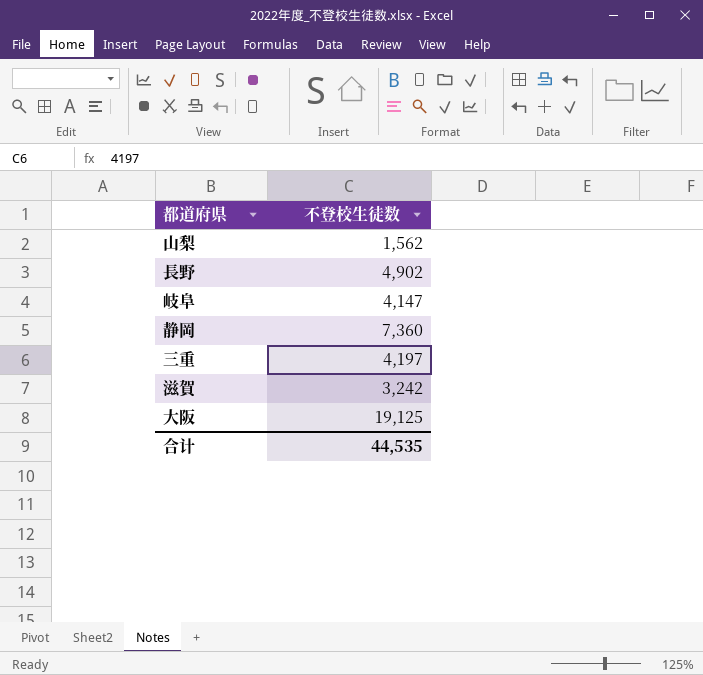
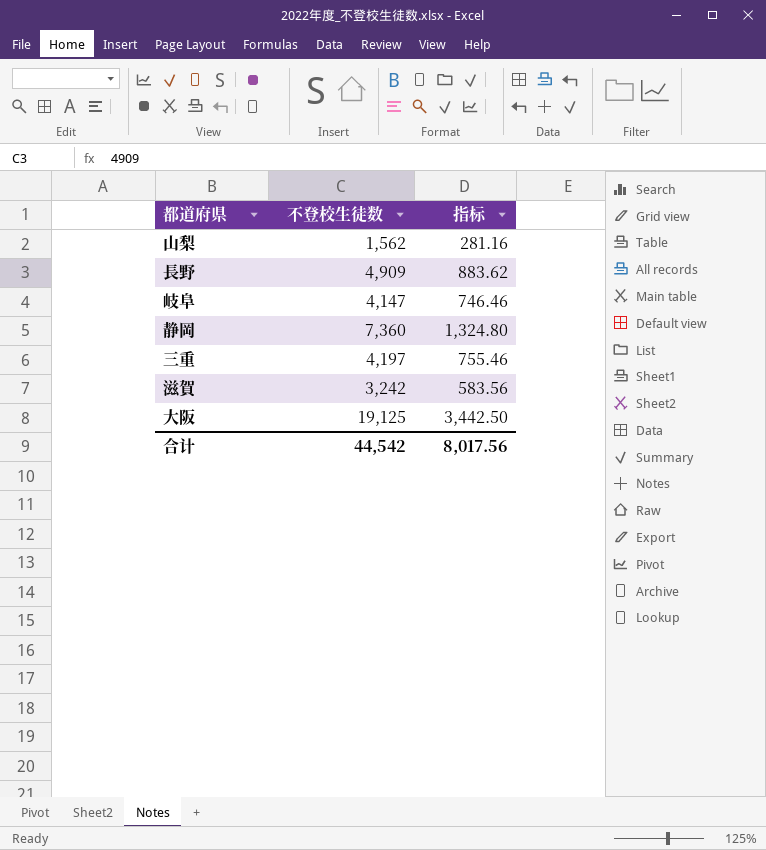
column 指标 | formula: none -> [不登校生徒数] * 0.18
長野 | 不登校生徒数: 4,902 -> 4,909
合计 | 不登校生徒数: 44,535 -> 44,542

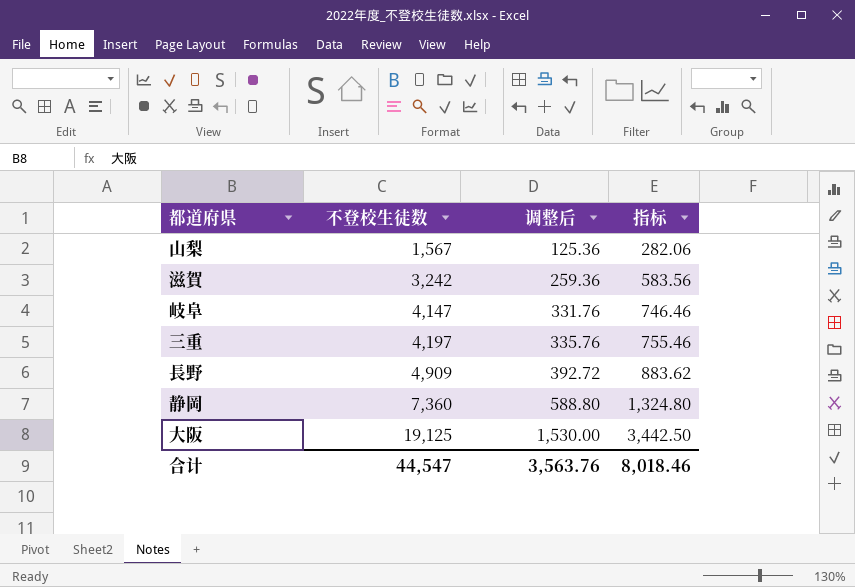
row order: none -> 不登校生徒数 ascending
column 调整后 | formula: none -> [不登校生徒数] * 0.08
山梨 | 不登校生徒数: 1,562 -> 1,567
山梨 | 指标: 281.16 -> 282.06
合计 | 不登校生徒数: 44,542 -> 44,547
合计 | 指标: 8,017.56 -> 8,018.46

